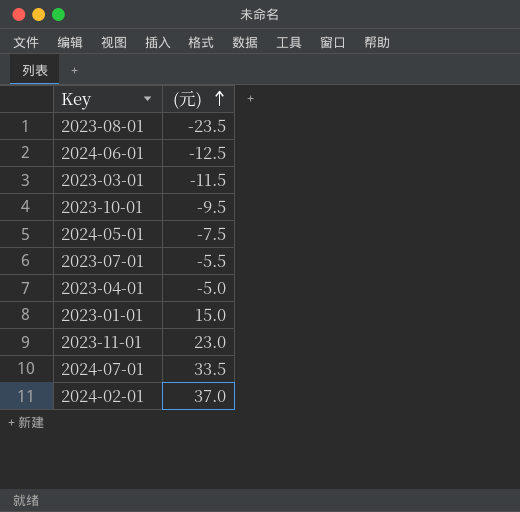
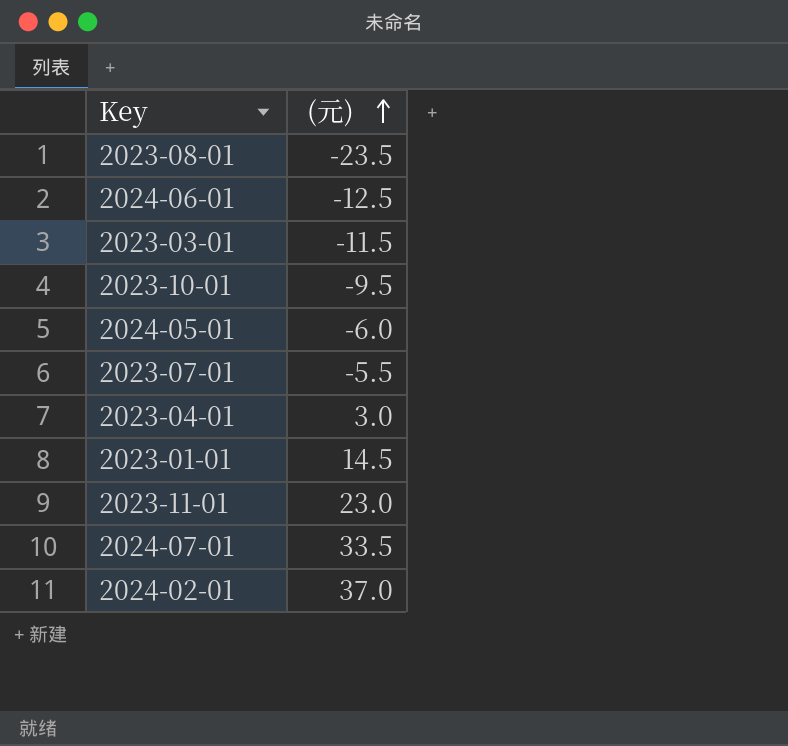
2024-05-01 | (元): -7.5 -> -6.0
2023-04-01 | (元): -5.0 -> 3.0
2023-01-01 | (元): 15.0 -> 14.5

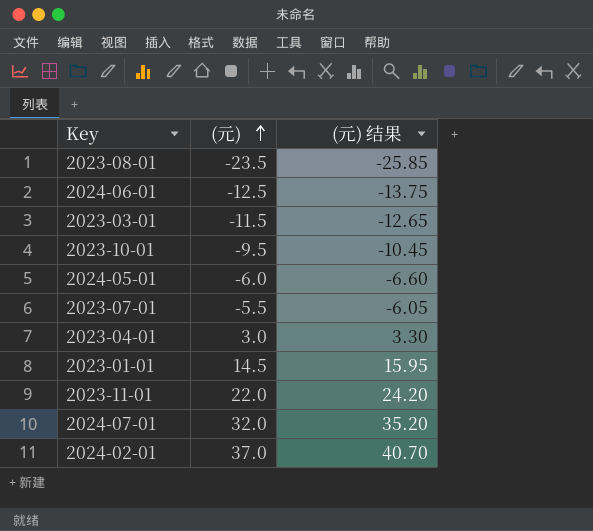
column (元) 结果 | formula: none -> [(元)] * 1.1
2023-11-01 | (元): 23.0 -> 22.0
2024-07-01 | (元): 33.5 -> 32.0

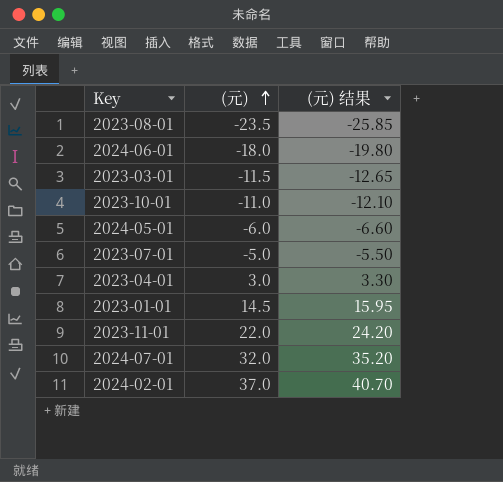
2024-06-01 | (元): -12.5 -> -18.0
2024-06-01 | (元) 结果: -13.75 -> -19.80
2023-10-01 | (元): -9.5 -> -11.0
2023-10-01 | (元) 结果: -10.45 -> -12.10
2023-07-01 | (元): -5.5 -> -5.0
2023-07-01 | (元) 结果: -6.05 -> -5.50

